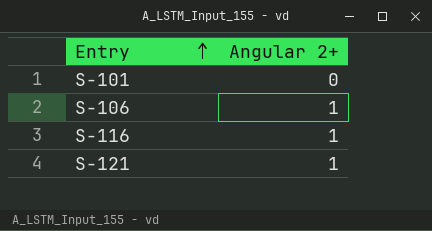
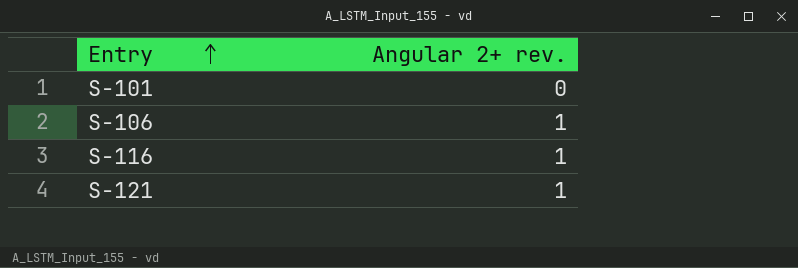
column name: Angular 2+ -> Angular 2+ rev.

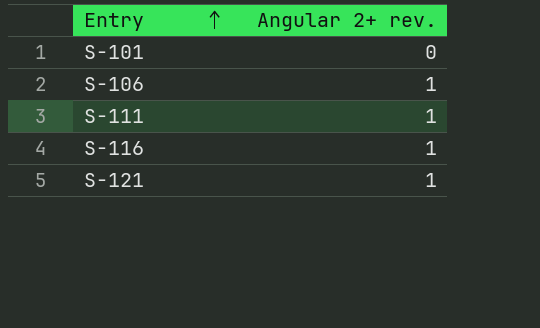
row S-111: none -> 1

